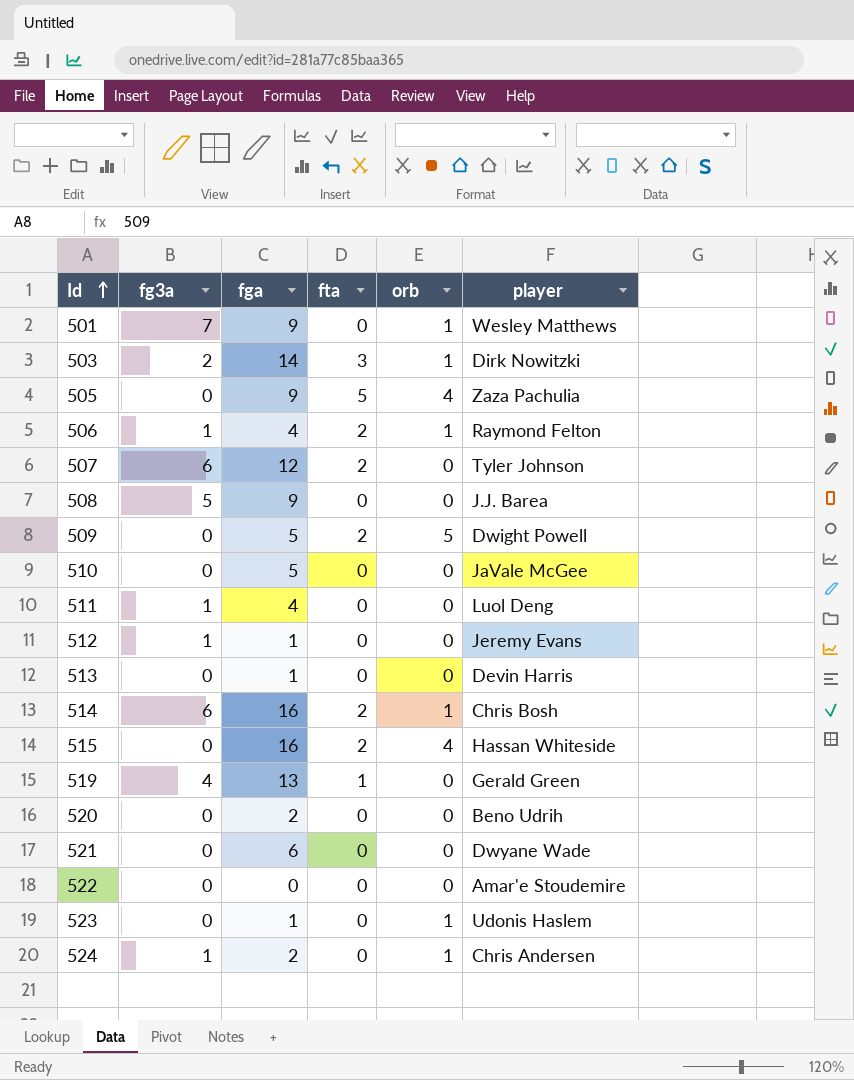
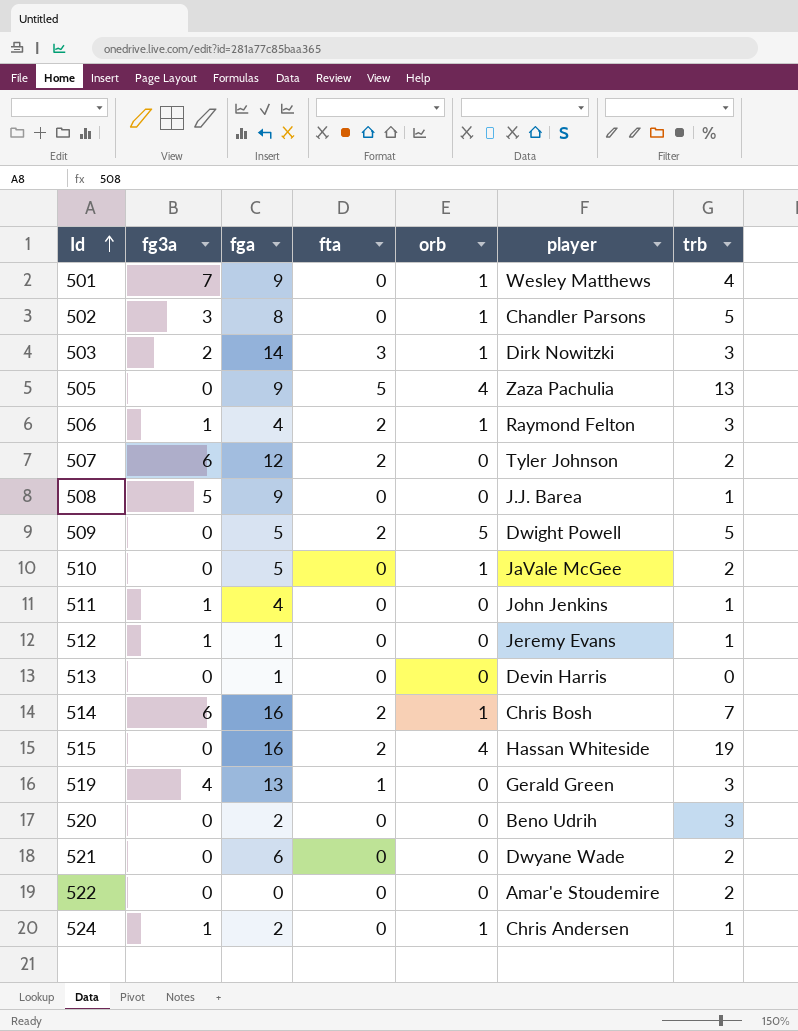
column trb | position: none -> 7
row 523: 0 | 1 | 0 | 1 | Udonis Haslem -> none
row 502: none -> 3 | 8 | 0 | 1 | Chandler Parsons | 5
510 | orb: 0 -> 1
511 | player: Luol Deng -> John Jenkins

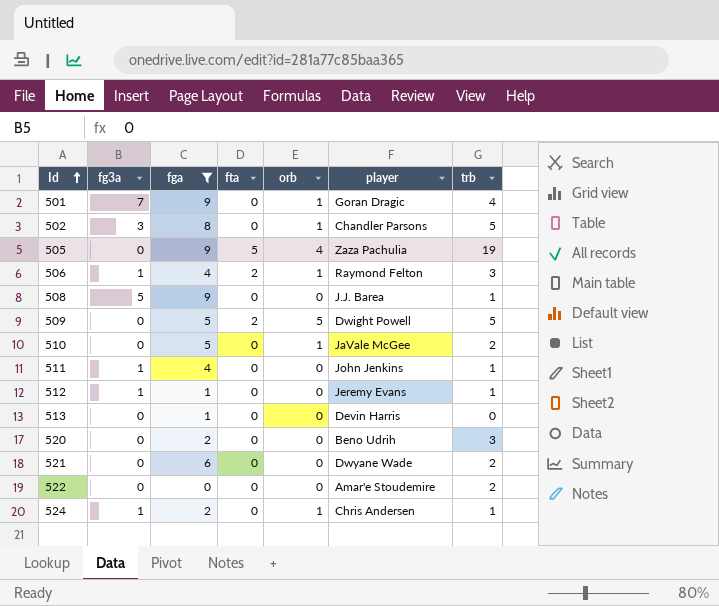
filter: none -> fga <= 9
501 | player: Wesley Matthews -> Goran Dragic
505 | trb: 13 -> 19

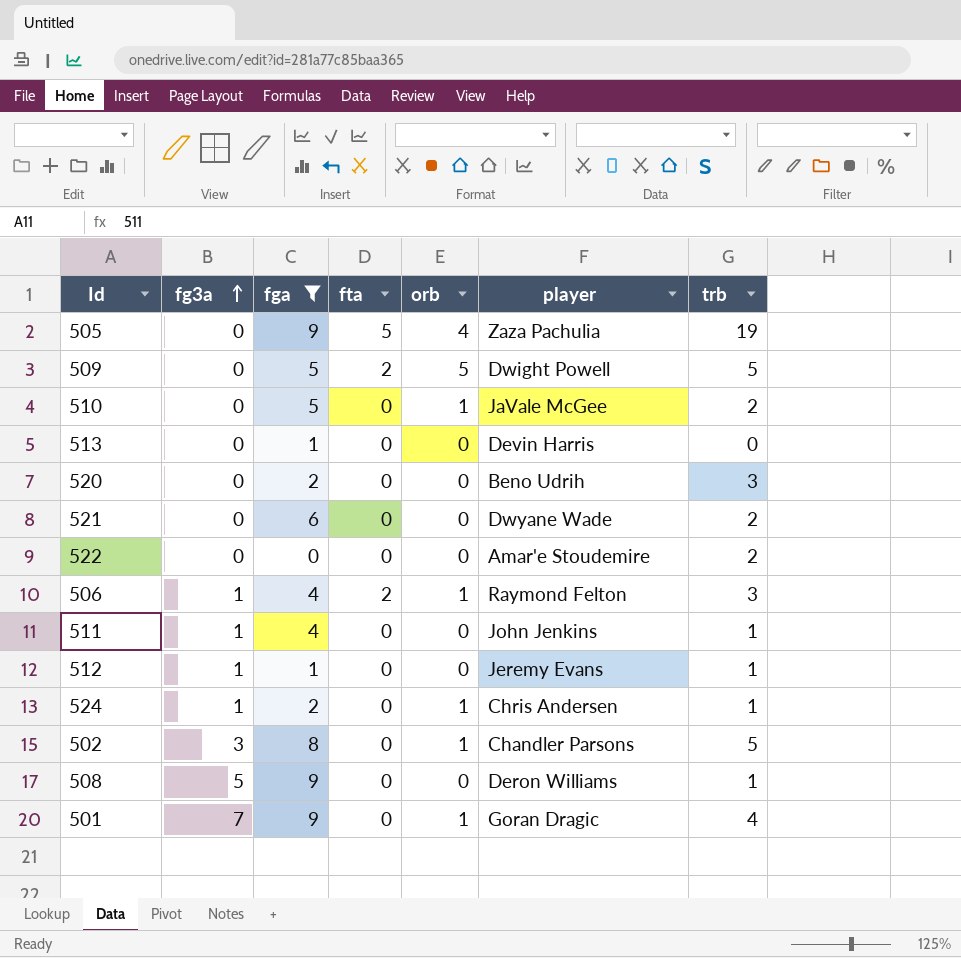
row order: Id ascending -> fg3a ascending
508 | player: J.J. Barea -> Deron Williams

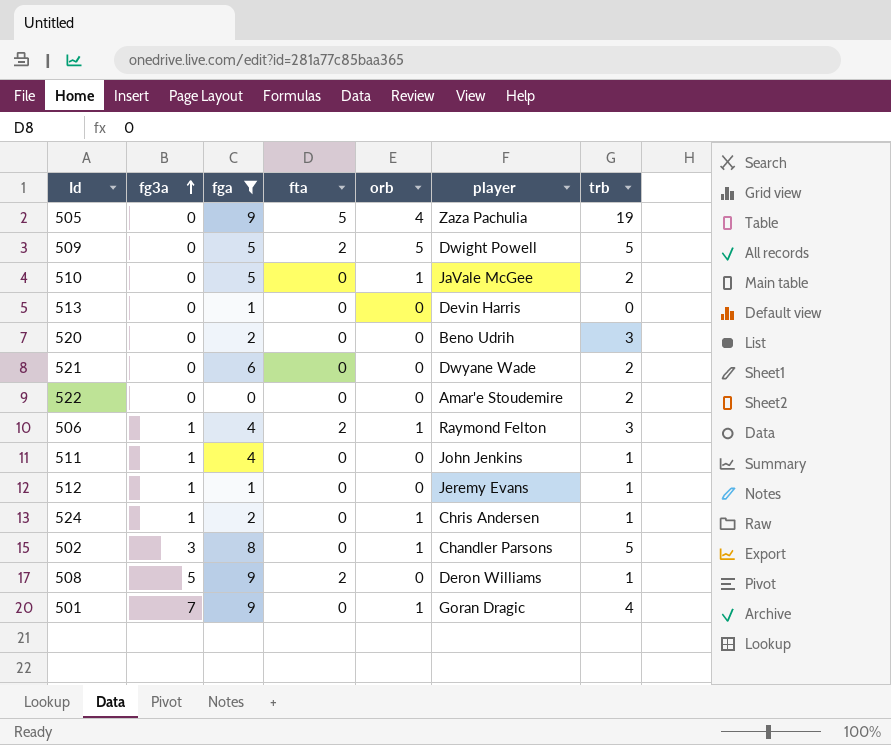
508 | fta: 0 -> 2

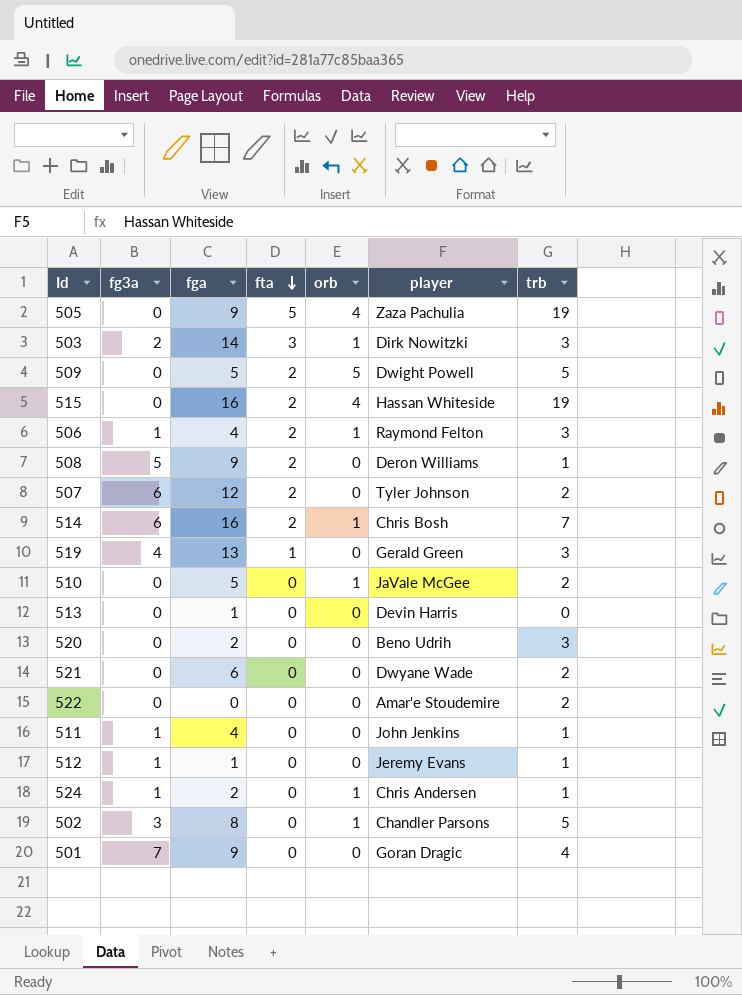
filter: fga <= 9 -> none
row order: fg3a ascending -> fta descending
501 | orb: 1 -> 0

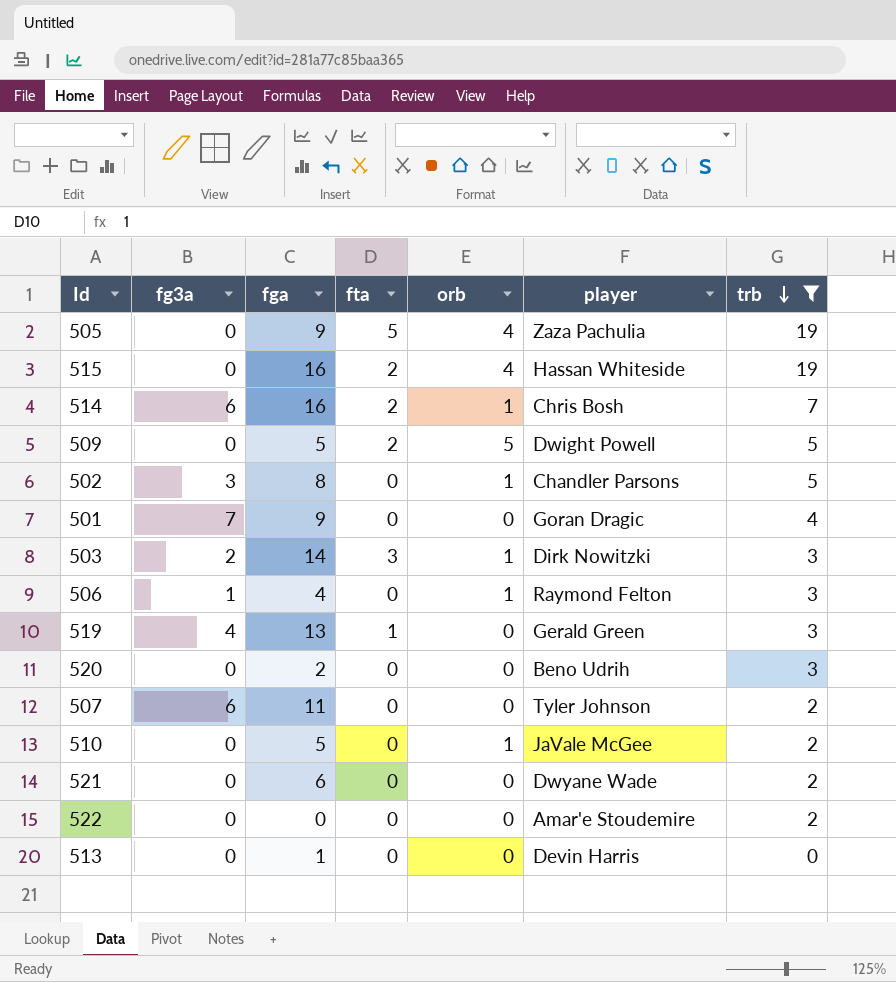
filter: none -> trb != 1
row order: fta descending -> trb descending
506 | fta: 2 -> 0
507 | fga: 12 -> 11
507 | fta: 2 -> 0

